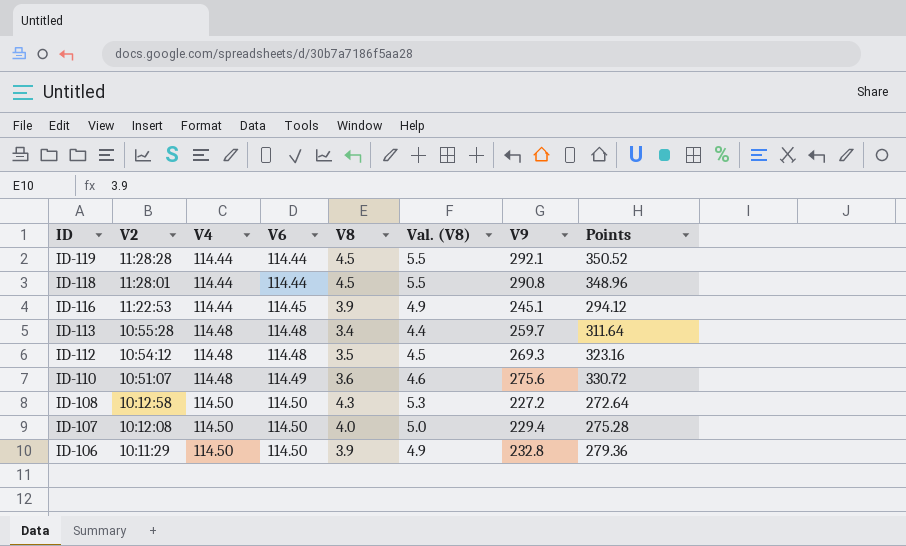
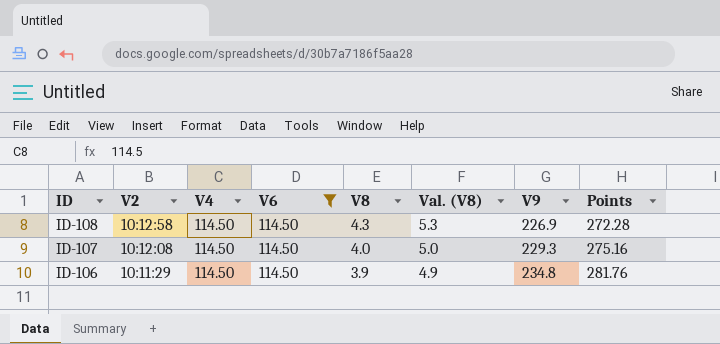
filter: none -> V6 = 114.50
ID-108 | V9: 227.2 -> 226.9
ID-108 | Points: 272.64 -> 272.28
ID-107 | V9: 229.4 -> 229.3
ID-107 | Points: 275.28 -> 275.16
ID-106 | V9: 232.8 -> 234.8
ID-106 | Points: 279.36 -> 281.76

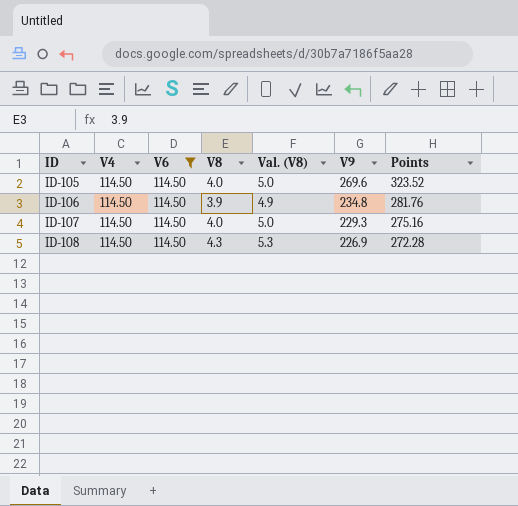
row order: ID descending -> ID ascending
column V2 | position: 2 -> none
row ID-105: none -> 114.50 | 114.50 | 4.0 | 5.0 | 269.6 | 323.52

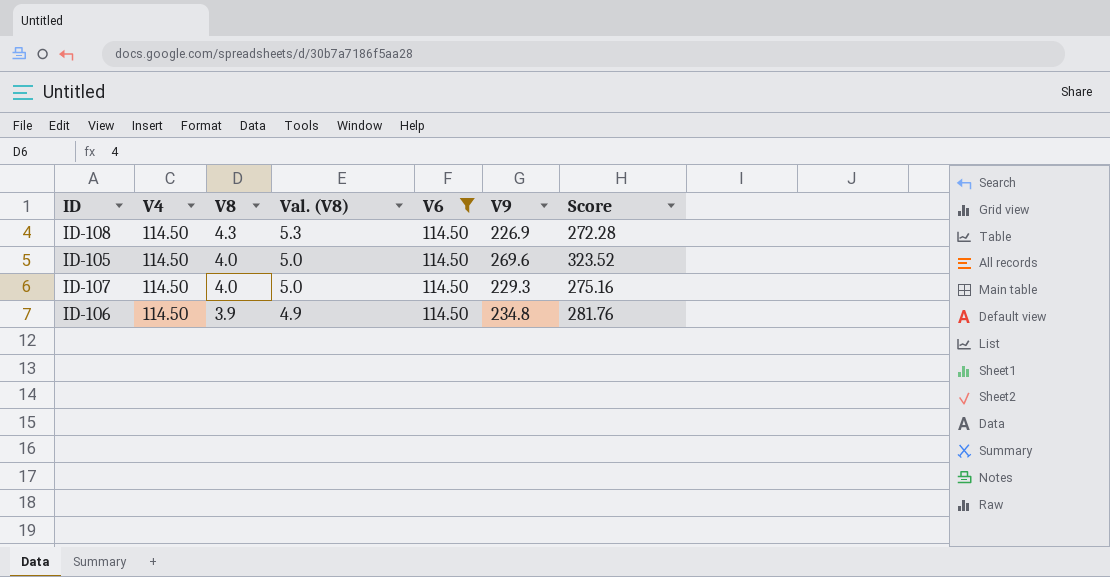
row order: ID ascending -> V8 descending
column V6 | position: 3 -> 5
column name: Points -> Score

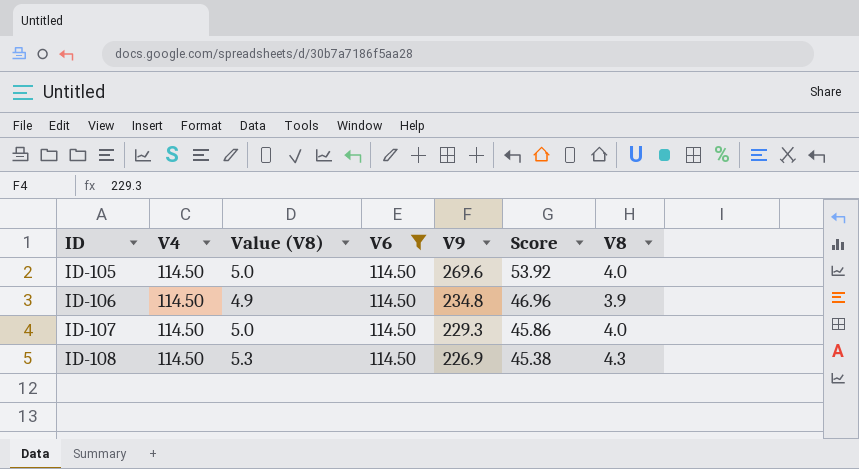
row order: V8 descending -> ID ascending
column name: Val. (V8) -> Value (V8)
column Score | formula: [V9] * 1.2 -> [V9] * 0.2
column V8 | position: 3 -> 7

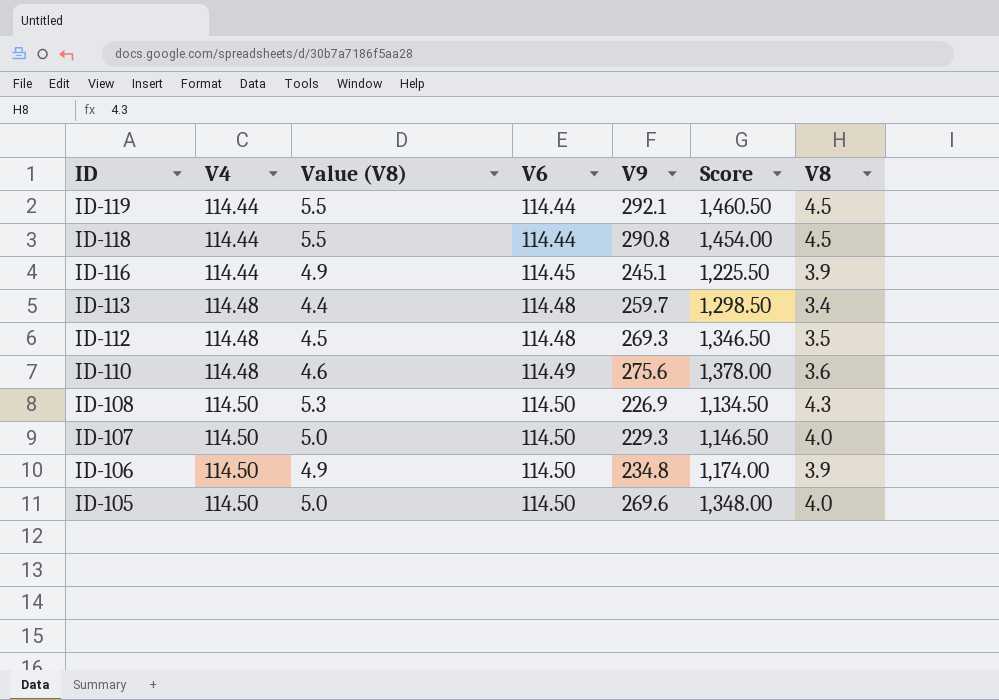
filter: V6 = 114.50 -> none
row order: ID ascending -> ID descending
column Score | formula: [V9] * 0.2 -> [V9] * 5

